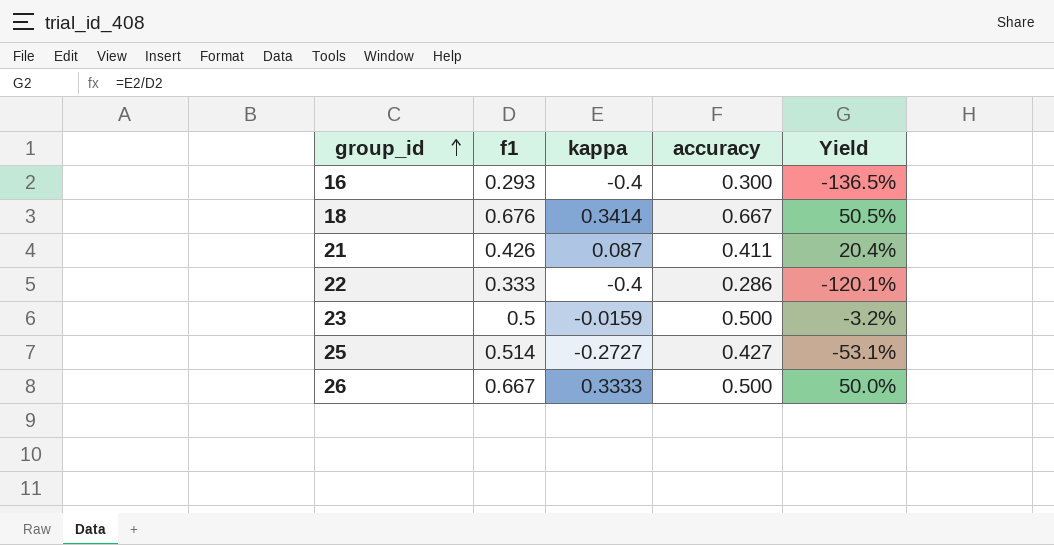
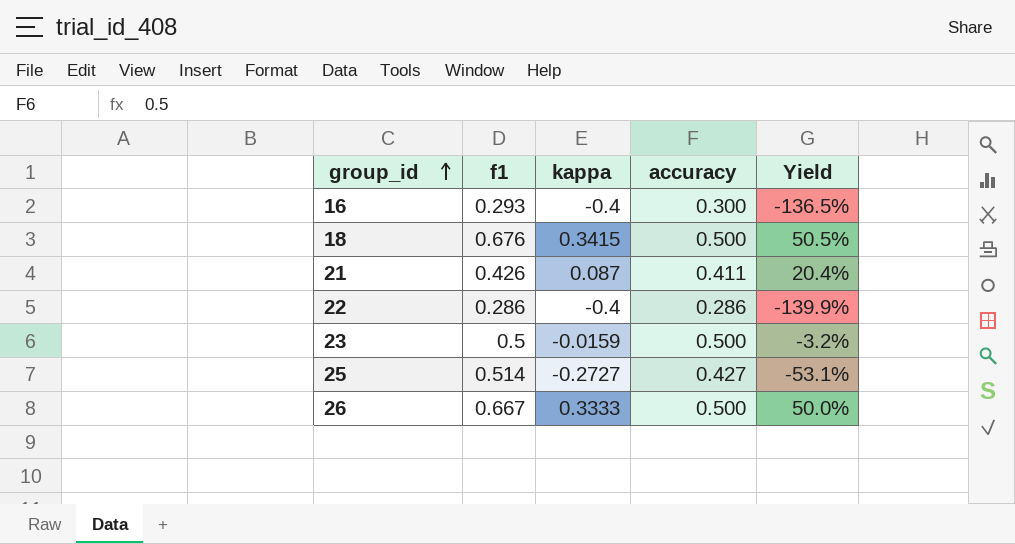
18 | kappa: 0.3414 -> 0.3415
18 | accuracy: 0.667 -> 0.500
22 | f1: 0.333 -> 0.286
22 | Yield: -120.1% -> -139.9%

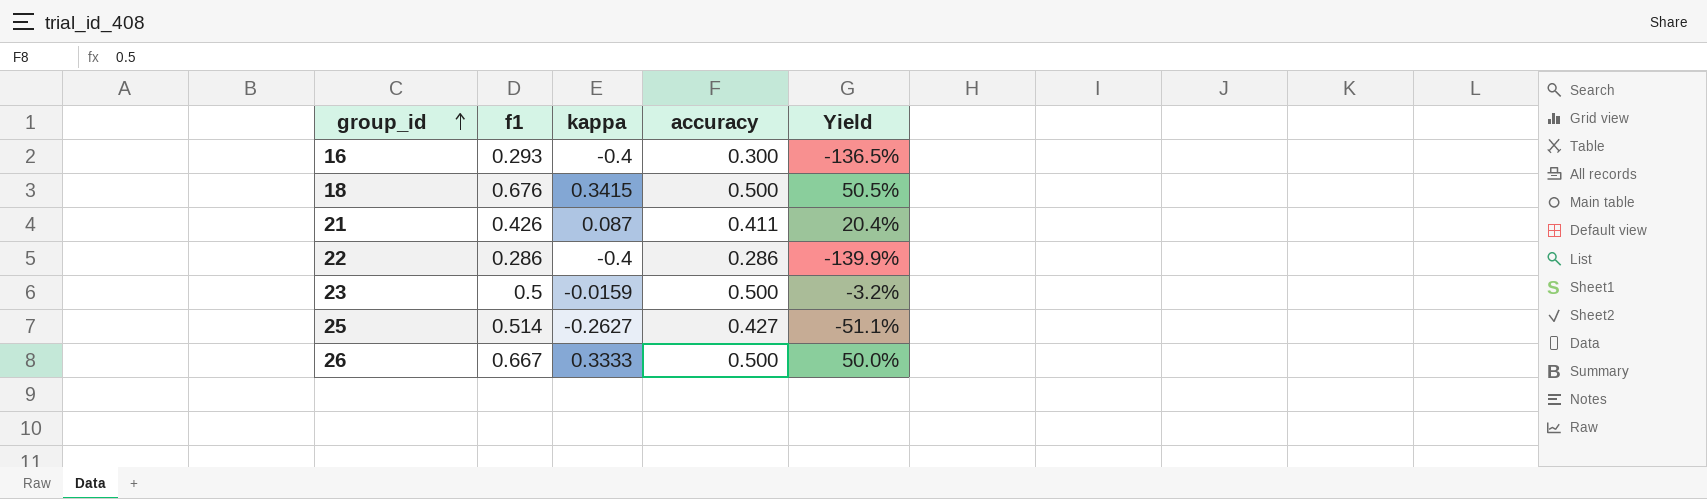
25 | kappa: -0.2727 -> -0.2627
25 | Yield: -53.1% -> -51.1%

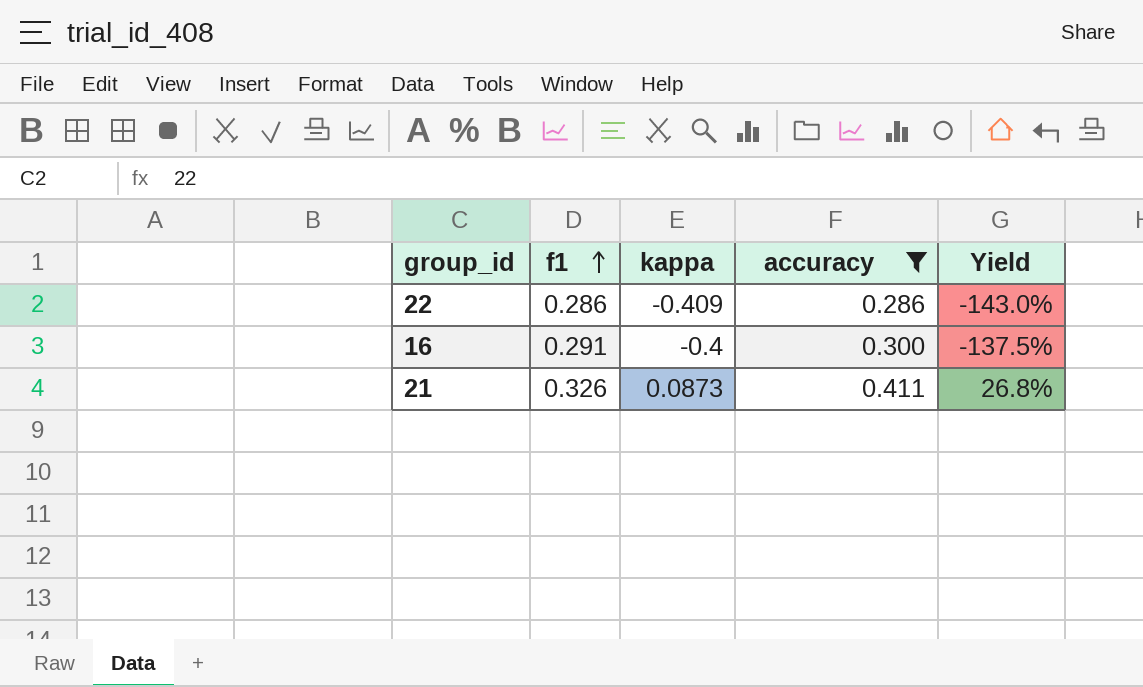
filter: none -> accuracy <= 0.411
row order: group_id ascending -> f1 ascending
22 | kappa: -0.4 -> -0.409
22 | Yield: -139.9% -> -143.0%
16 | f1: 0.293 -> 0.291
16 | Yield: -136.5% -> -137.5%
21 | f1: 0.426 -> 0.326
21 | kappa: 0.087 -> 0.0873
21 | Yield: 20.4% -> 26.8%

